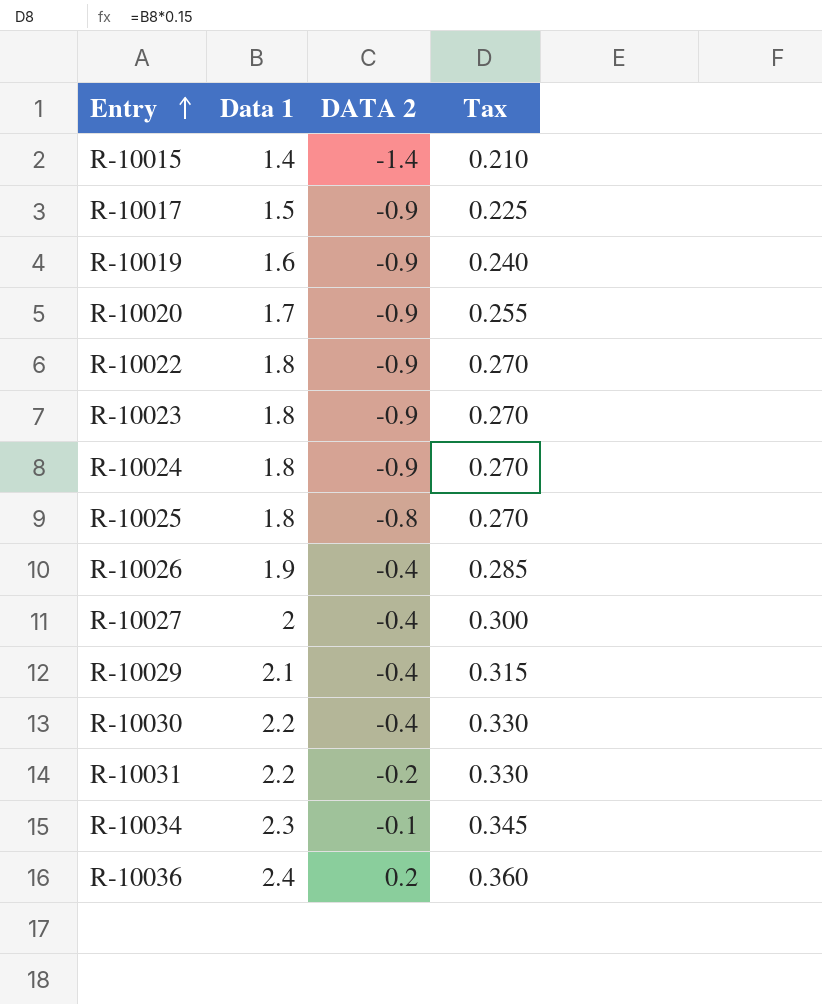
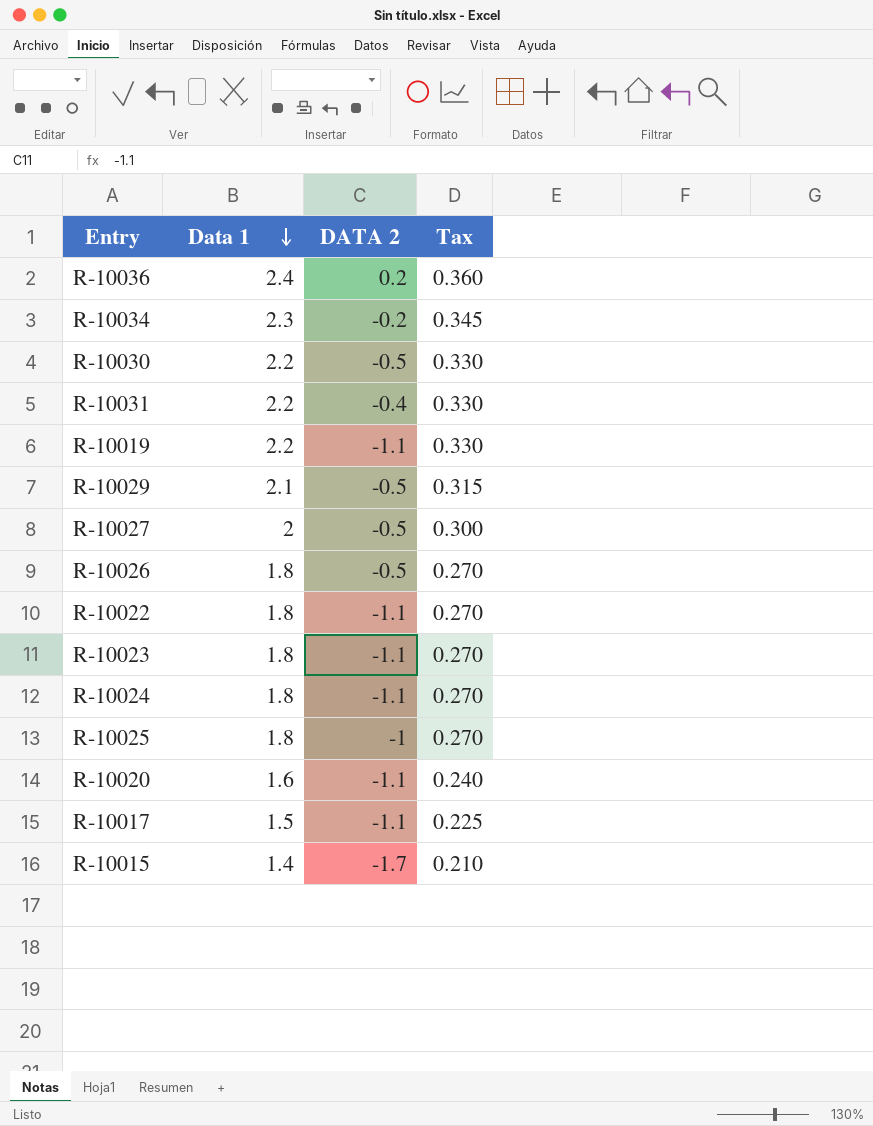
row order: Entry ascending -> Data 1 descending
R-10034 | DATA 2: -0.1 -> -0.2
R-10030 | DATA 2: -0.4 -> -0.5
R-10031 | DATA 2: -0.2 -> -0.4
R-10019 | Data 1: 1.6 -> 2.2
R-10019 | DATA 2: -0.9 -> -1.1
R-10019 | Tax: 0.240 -> 0.330
R-10029 | DATA 2: -0.4 -> -0.5
R-10027 | DATA 2: -0.4 -> -0.5
R-10026 | Data 1: 1.9 -> 1.8
R-10026 | DATA 2: -0.4 -> -0.5
R-10026 | Tax: 0.285 -> 0.270
R-10022 | DATA 2: -0.9 -> -1.1
R-10023 | DATA 2: -0.9 -> -1.1
R-10024 | DATA 2: -0.9 -> -1.1
R-10025 | DATA 2: -0.8 -> -1
R-10020 | Data 1: 1.7 -> 1.6
R-10020 | DATA 2: -0.9 -> -1.1
R-10020 | Tax: 0.255 -> 0.240
R-10017 | DATA 2: -0.9 -> -1.1
R-10015 | DATA 2: -1.4 -> -1.7

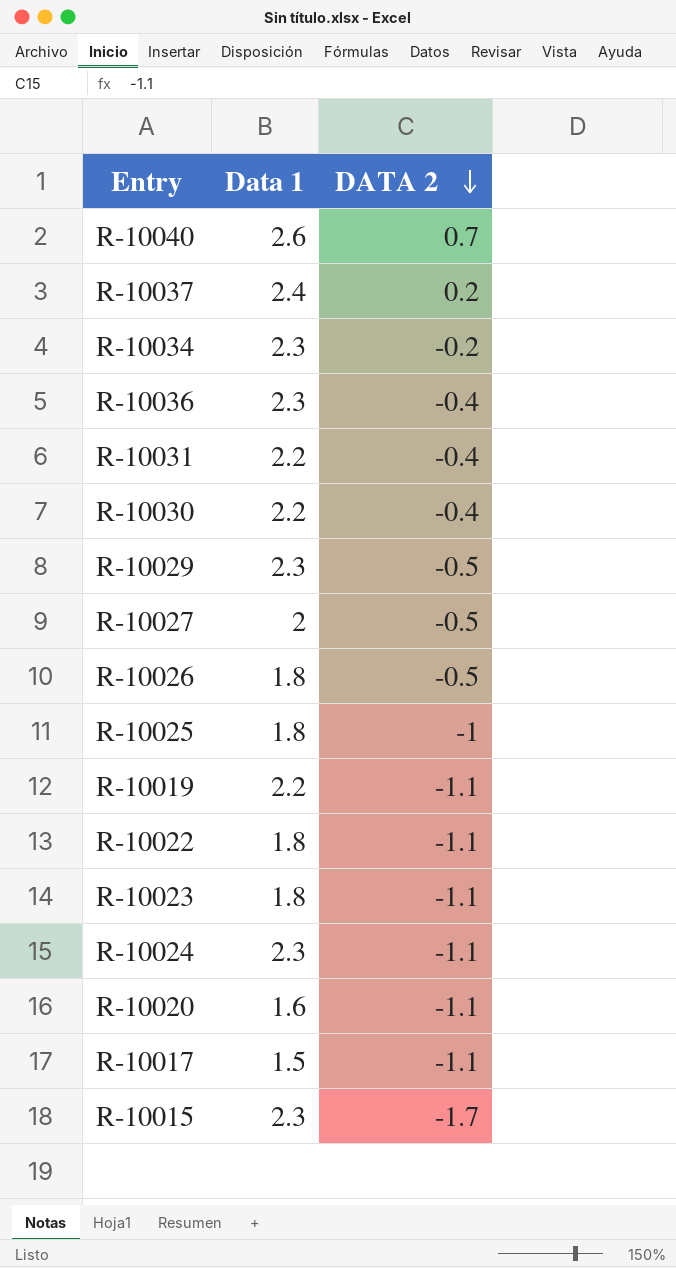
row order: Data 1 descending -> DATA 2 descending
column Tax | formula: [Data 1] * 0.15 -> none
row R-10040: none -> 2.6 | 0.7
row R-10037: none -> 2.4 | 0.2
R-10036 | Data 1: 2.4 -> 2.3
R-10036 | DATA 2: 0.2 -> -0.4
R-10030 | DATA 2: -0.5 -> -0.4
R-10029 | Data 1: 2.1 -> 2.3
R-10024 | Data 1: 1.8 -> 2.3
R-10015 | Data 1: 1.4 -> 2.3

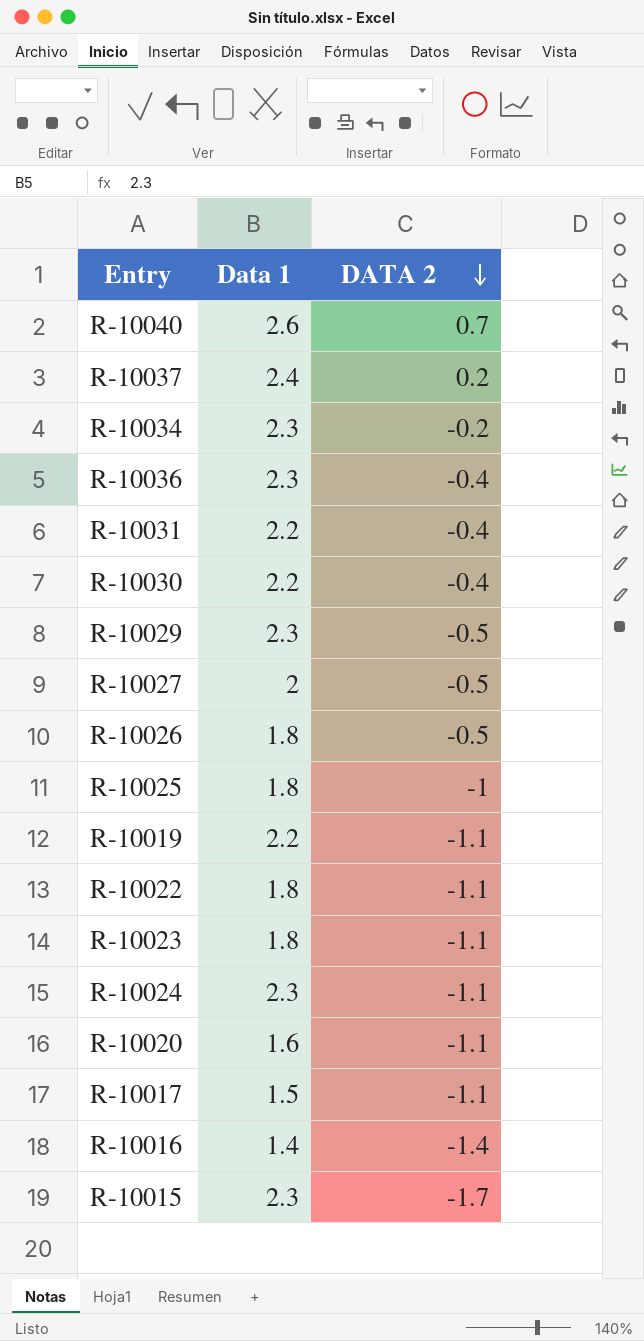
row R-10016: none -> 1.4 | -1.4

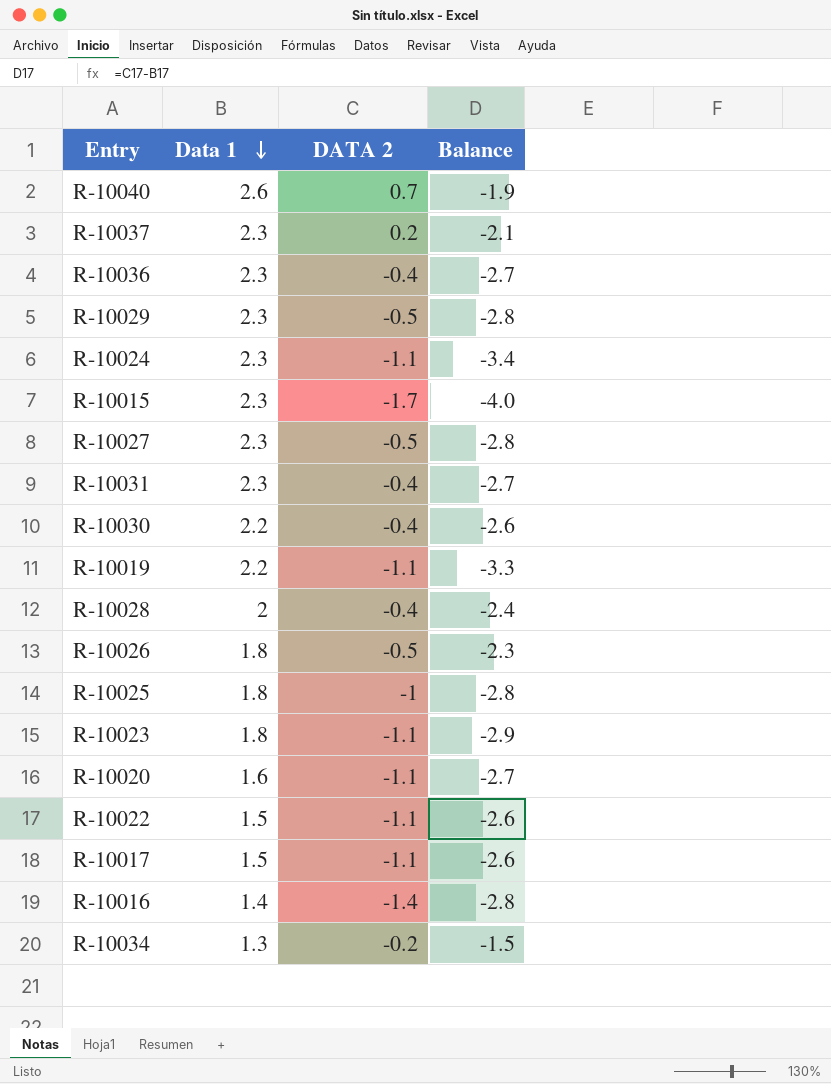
row order: DATA 2 descending -> Data 1 descending
column Balance | formula: none -> [DATA 2] - [Data 1]
R-10037 | Data 1: 2.4 -> 2.3
R-10027 | Data 1: 2 -> 2.3
R-10031 | Data 1: 2.2 -> 2.3
row R-10028: none -> 2 | -0.4 | -2.4
R-10022 | Data 1: 1.8 -> 1.5
R-10034 | Data 1: 2.3 -> 1.3

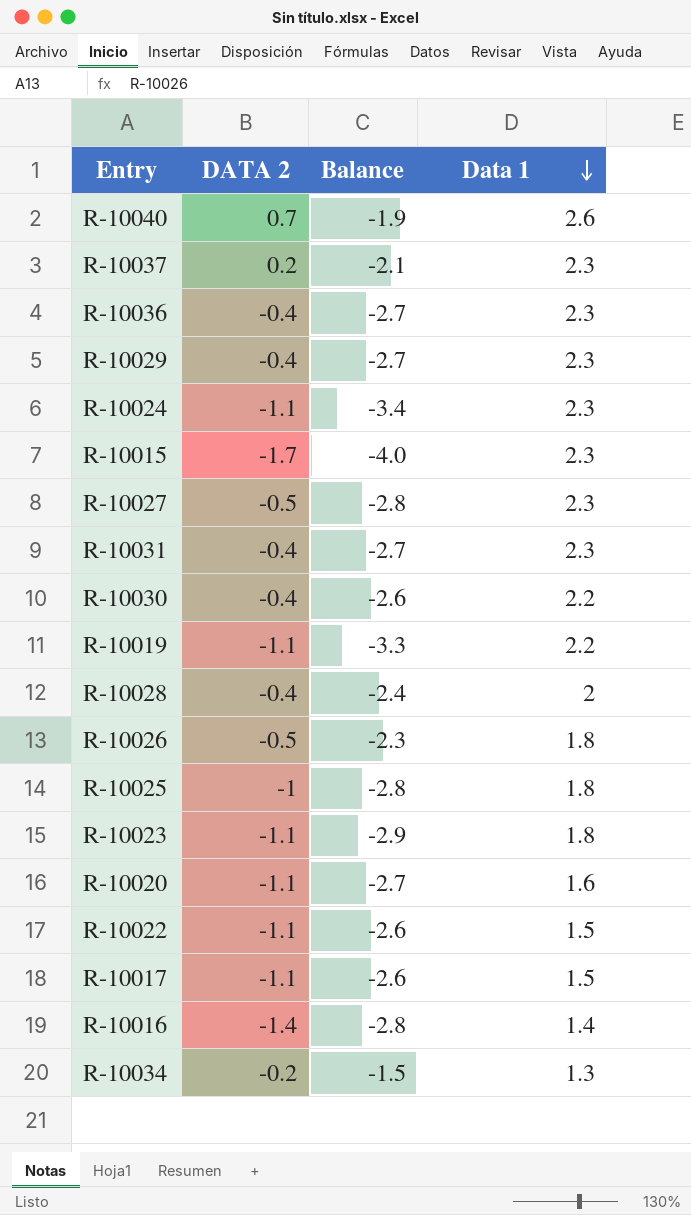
column Data 1 | position: 2 -> 4
R-10029 | DATA 2: -0.5 -> -0.4
R-10029 | Balance: -2.8 -> -2.7

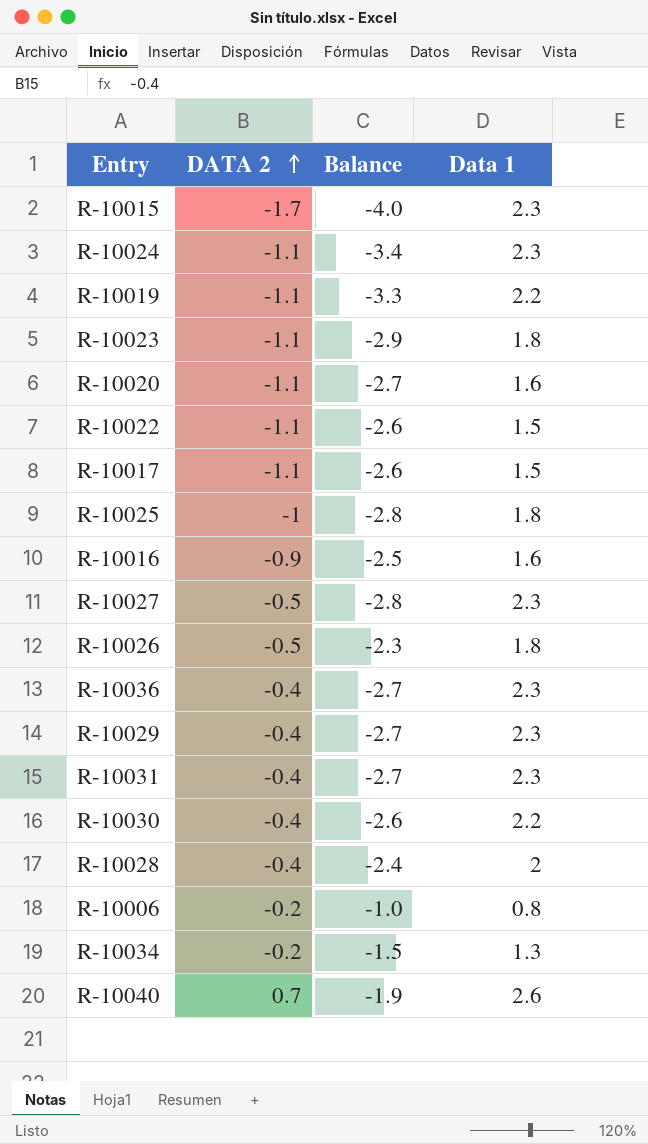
row order: Data 1 descending -> DATA 2 ascending
row R-10037: 0.2 | -2.1 | 2.3 -> none
R-10016 | DATA 2: -1.4 -> -0.9
R-10016 | Balance: -2.8 -> -2.5
R-10016 | Data 1: 1.4 -> 1.6
row R-10006: none -> -0.2 | -1.0 | 0.8

